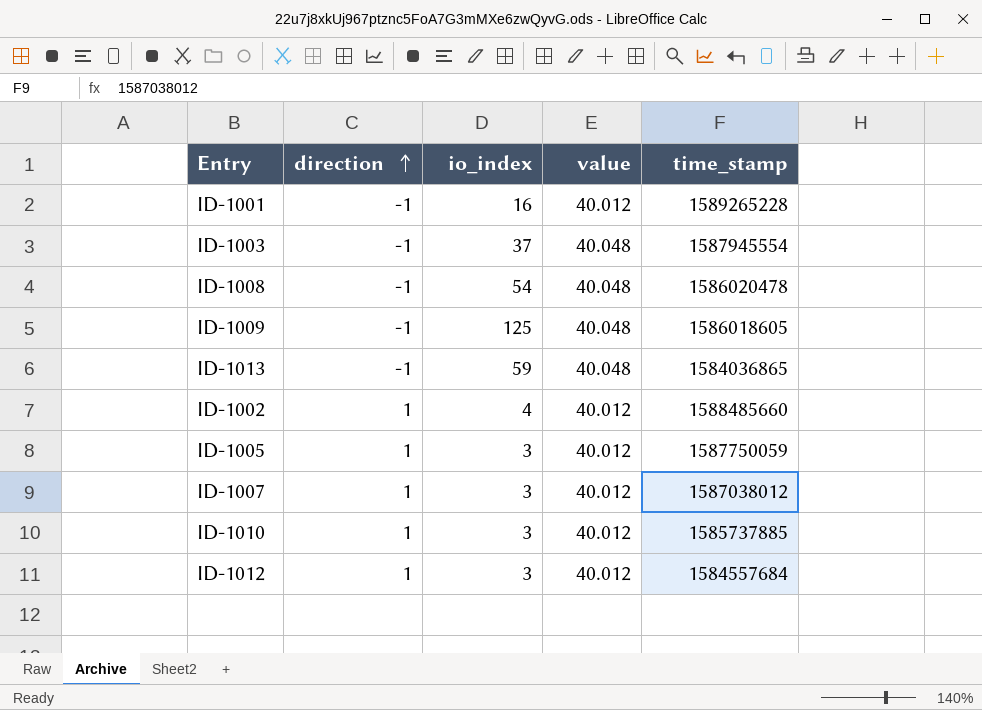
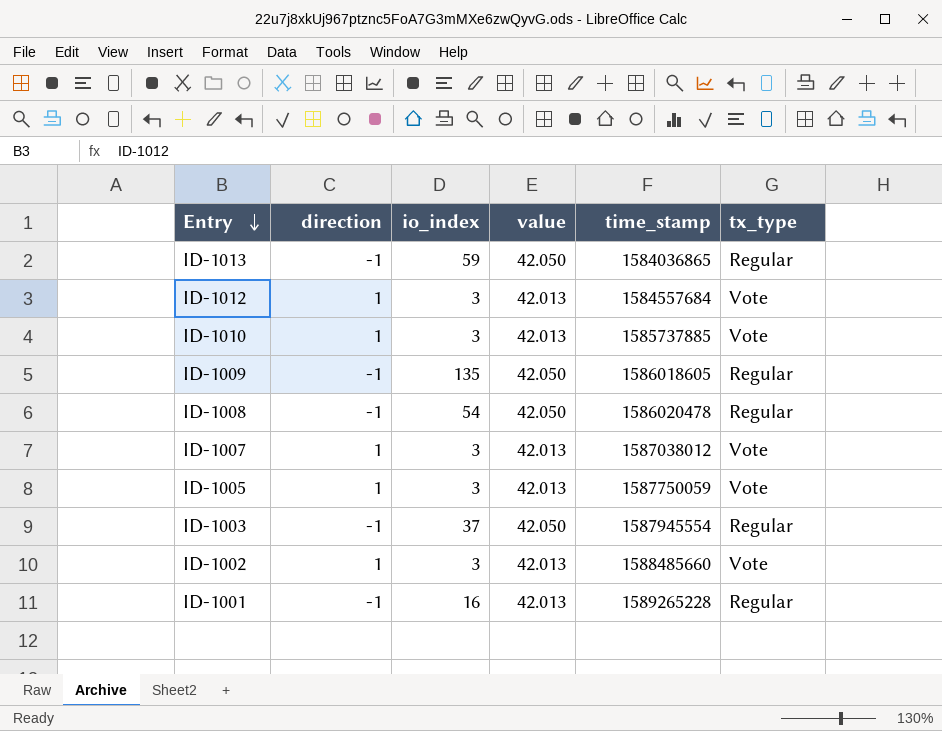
row order: direction ascending -> Entry descending
column tx_type | position: none -> 6
ID-1013 | value: 40.048 -> 42.050
ID-1012 | value: 40.012 -> 42.013
ID-1010 | value: 40.012 -> 42.013
ID-1009 | io_index: 125 -> 135
ID-1009 | value: 40.048 -> 42.050
ID-1008 | value: 40.048 -> 42.050
ID-1007 | value: 40.012 -> 42.013
ID-1005 | value: 40.012 -> 42.013
ID-1003 | value: 40.048 -> 42.050
ID-1002 | io_index: 4 -> 3
ID-1002 | value: 40.012 -> 42.013
ID-1001 | value: 40.012 -> 42.013

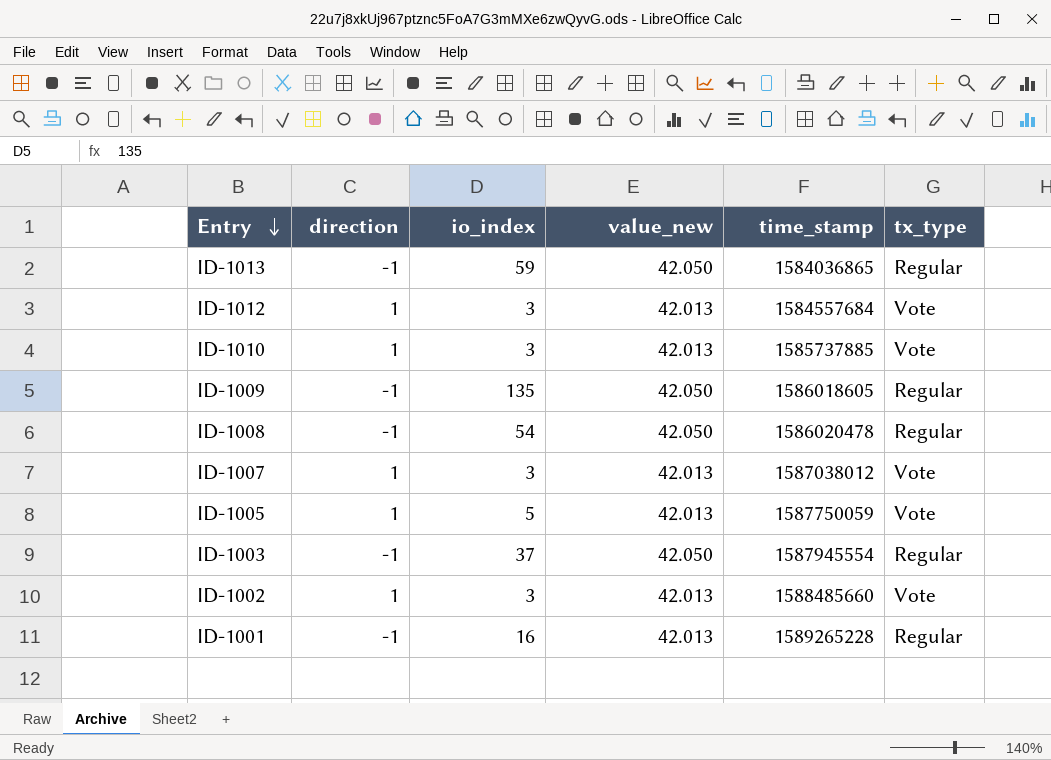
column name: value -> value_new
ID-1005 | io_index: 3 -> 5

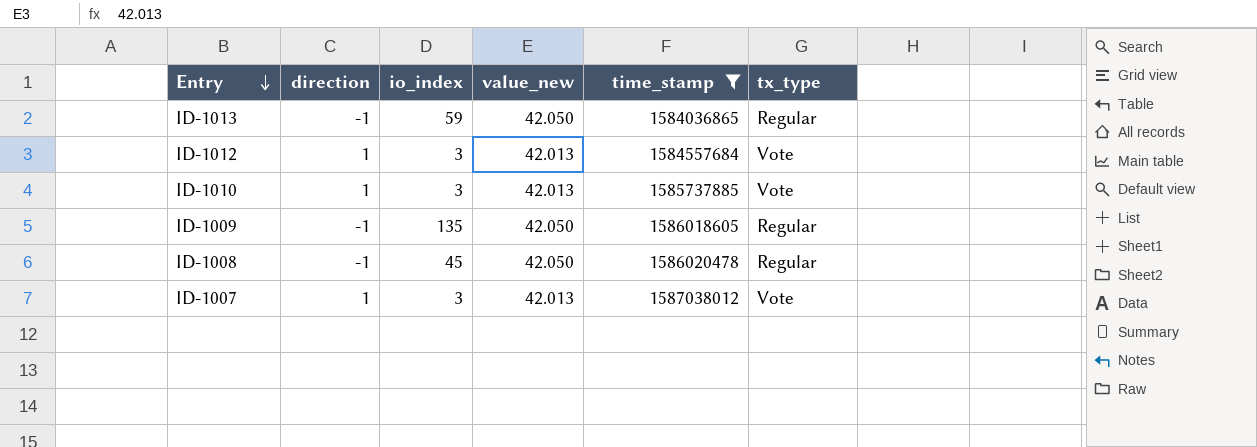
filter: none -> time_stamp <= 1587038012
ID-1008 | io_index: 54 -> 45

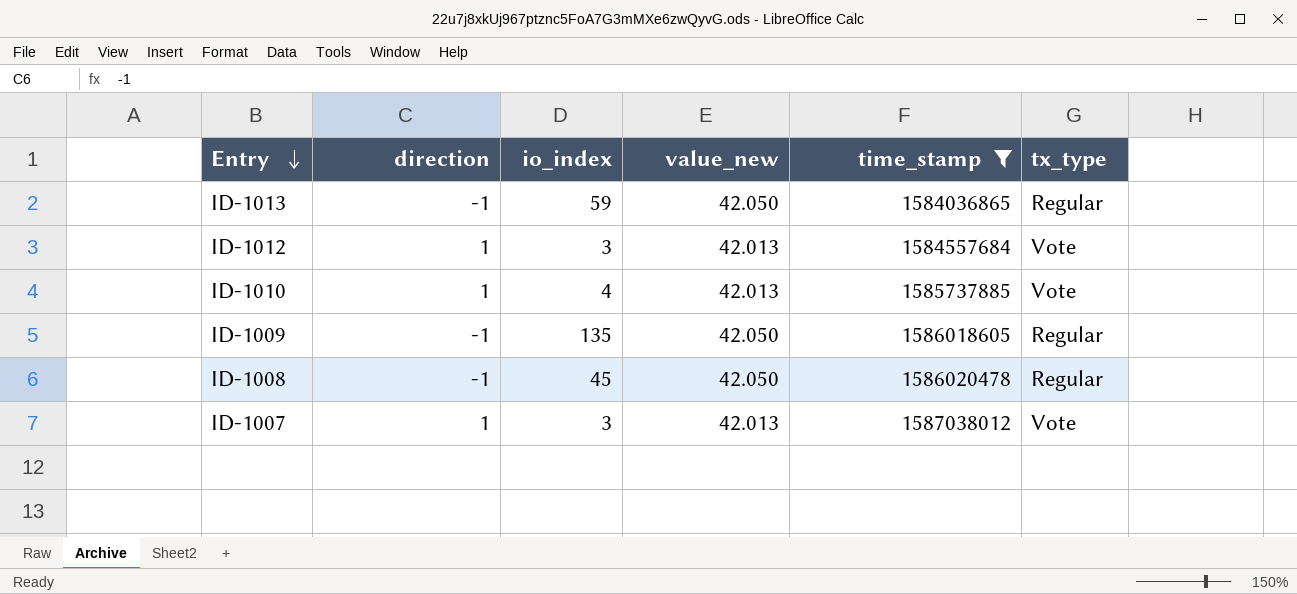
ID-1010 | io_index: 3 -> 4

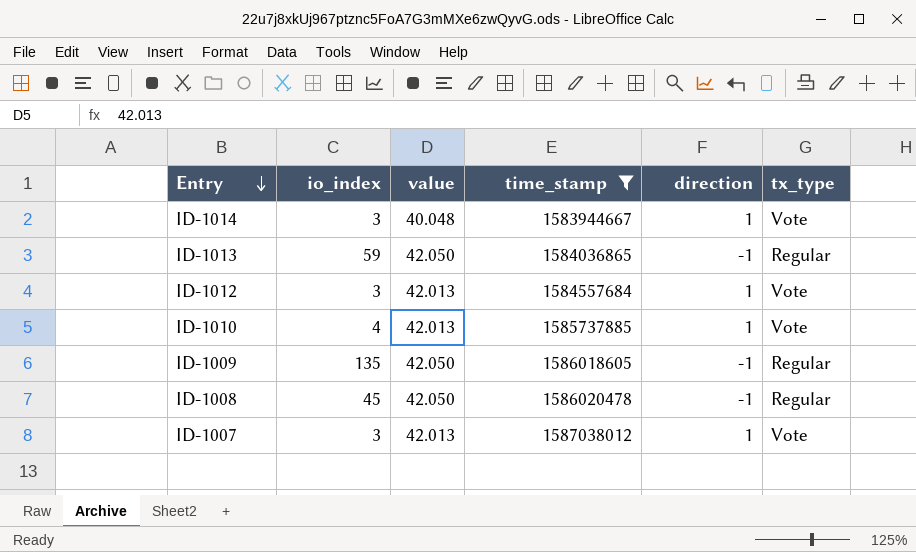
column name: value_new -> value
column direction | position: 2 -> 5
row ID-1014: none -> 3 | 40.048 | 1583944667 | 1 | Vote

